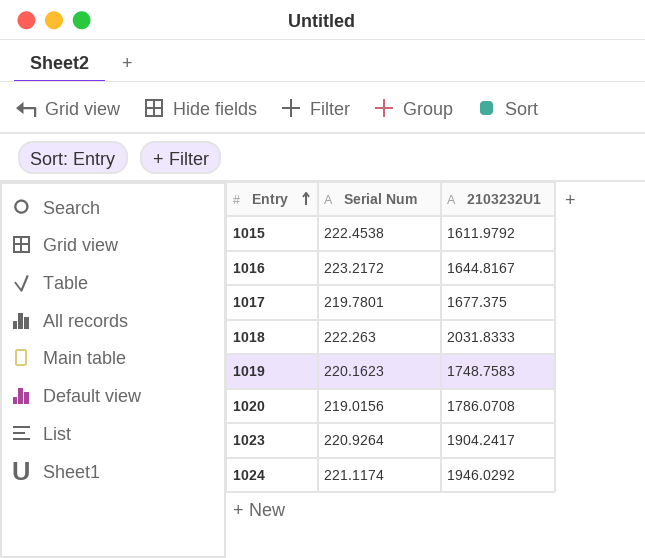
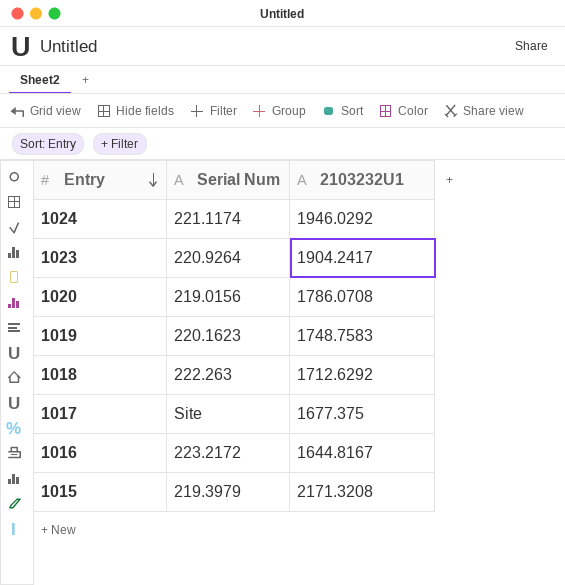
row order: Entry ascending -> Entry descending
1018 | 2103232U1: 2031.8333 -> 1712.6292
1017 | Serial Num: 219.7801 -> Site
1015 | Serial Num: 222.4538 -> 219.3979
1015 | 2103232U1: 1611.9792 -> 2171.3208

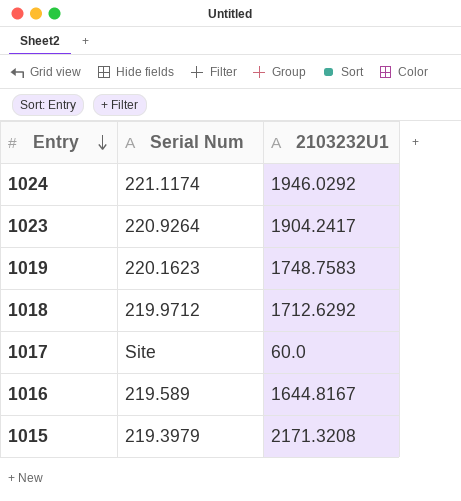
row 1020: 219.0156 | 1786.0708 -> none
1018 | Serial Num: 222.263 -> 219.9712
1017 | 2103232U1: 1677.375 -> 60.0
1016 | Serial Num: 223.2172 -> 219.589

